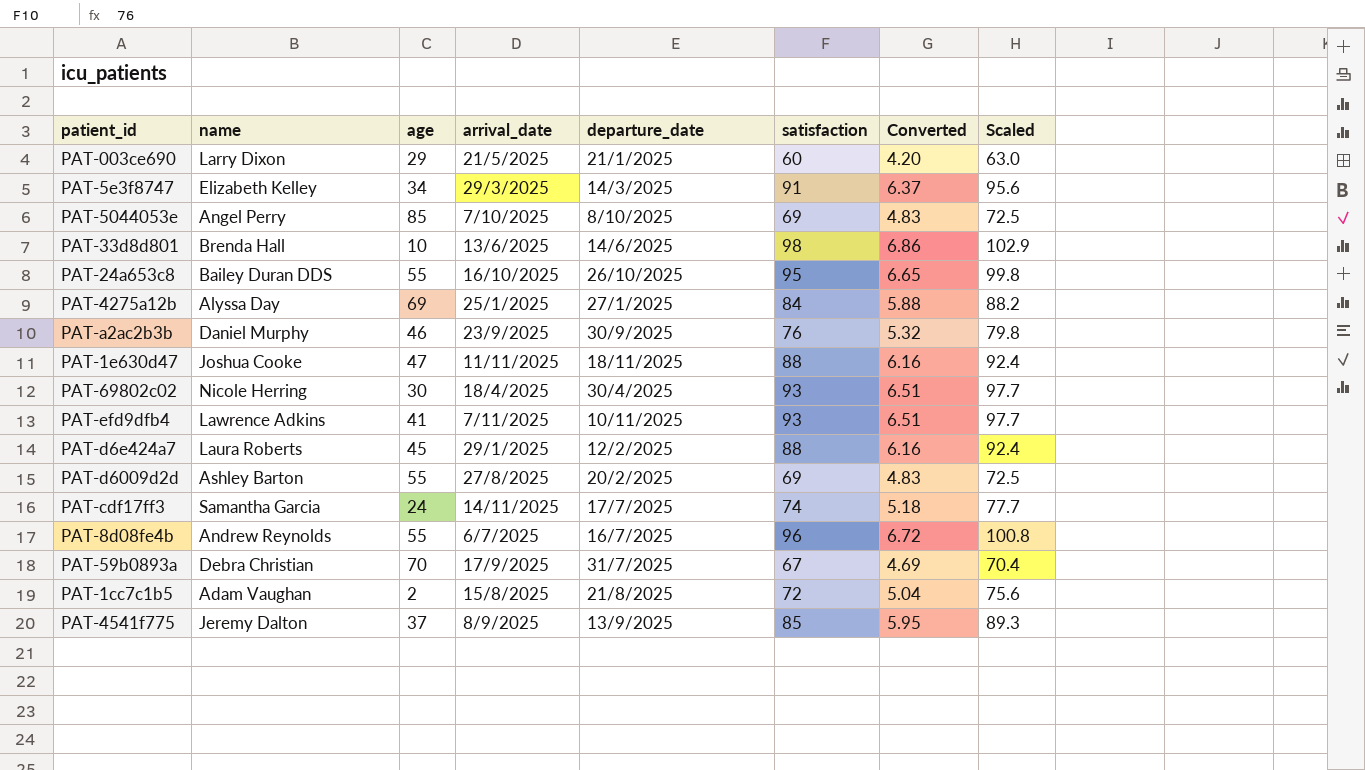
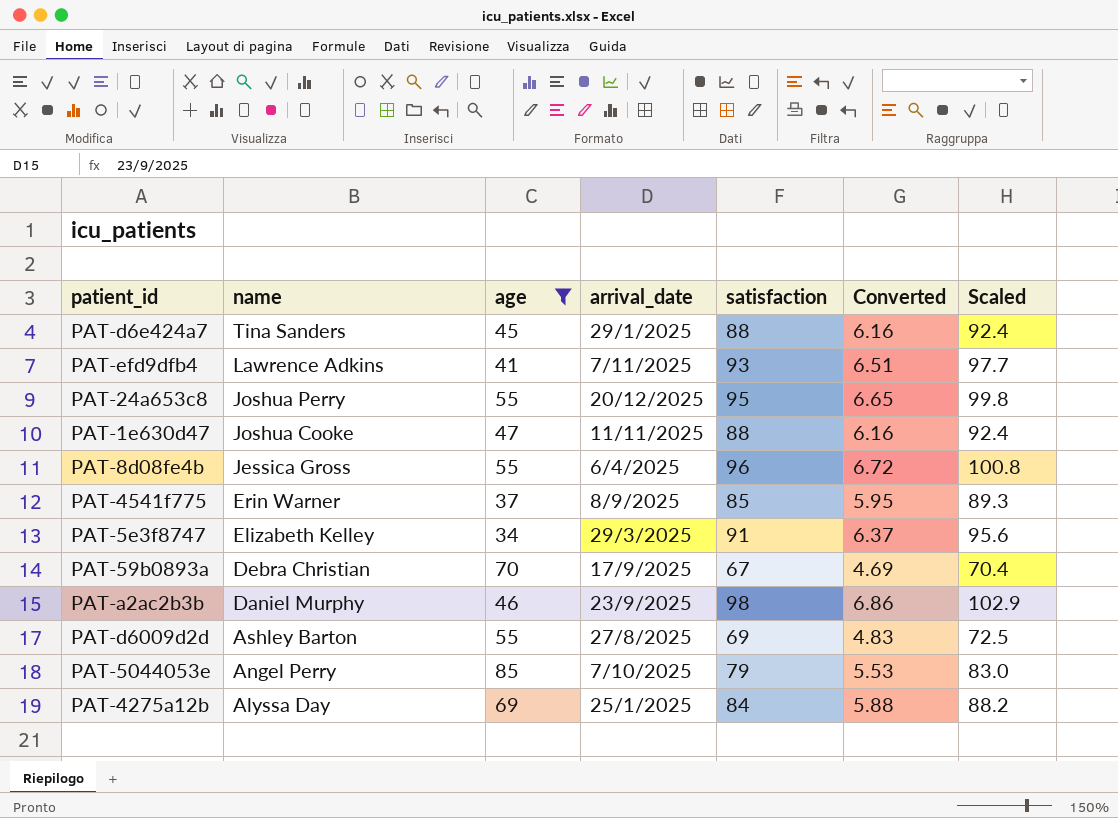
filter: none -> age >= 34
row order: none -> name descending
column departure_date | position: 5 -> none
PAT-d6e424a7 | name: Laura Roberts -> Tina Sanders
PAT-24a653c8 | name: Bailey Duran DDS -> Joshua Perry
PAT-24a653c8 | arrival_date: 16/10/2025 -> 20/12/2025
PAT-8d08fe4b | name: Andrew Reynolds -> Jessica Gross
PAT-8d08fe4b | arrival_date: 6/7/2025 -> 6/4/2025
PAT-4541f775 | name: Jeremy Dalton -> Erin Warner
PAT-a2ac2b3b | satisfaction: 76 -> 98
PAT-a2ac2b3b | Converted: 5.32 -> 6.86
PAT-a2ac2b3b | Scaled: 79.8 -> 102.9
PAT-5044053e | satisfaction: 69 -> 79
PAT-5044053e | Converted: 4.83 -> 5.53
PAT-5044053e | Scaled: 72.5 -> 83.0

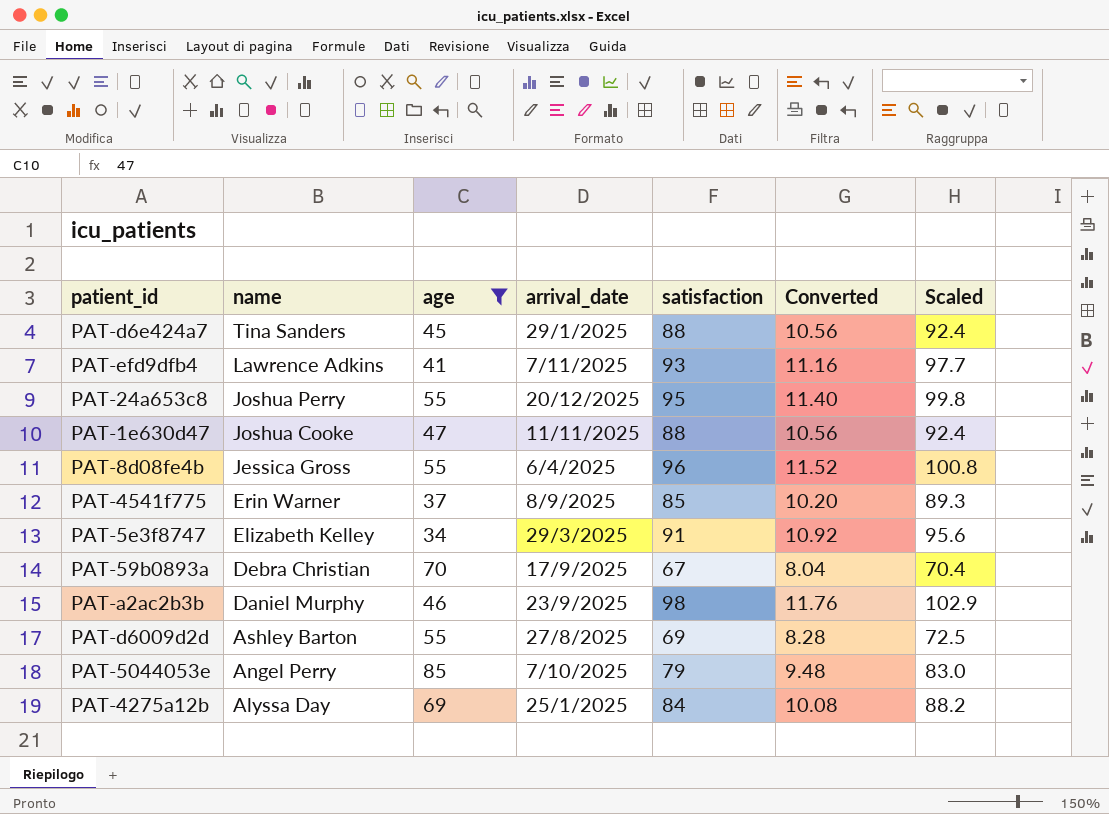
column Converted | formula: [satisfaction] * 0.07 -> [satisfaction] * 0.12

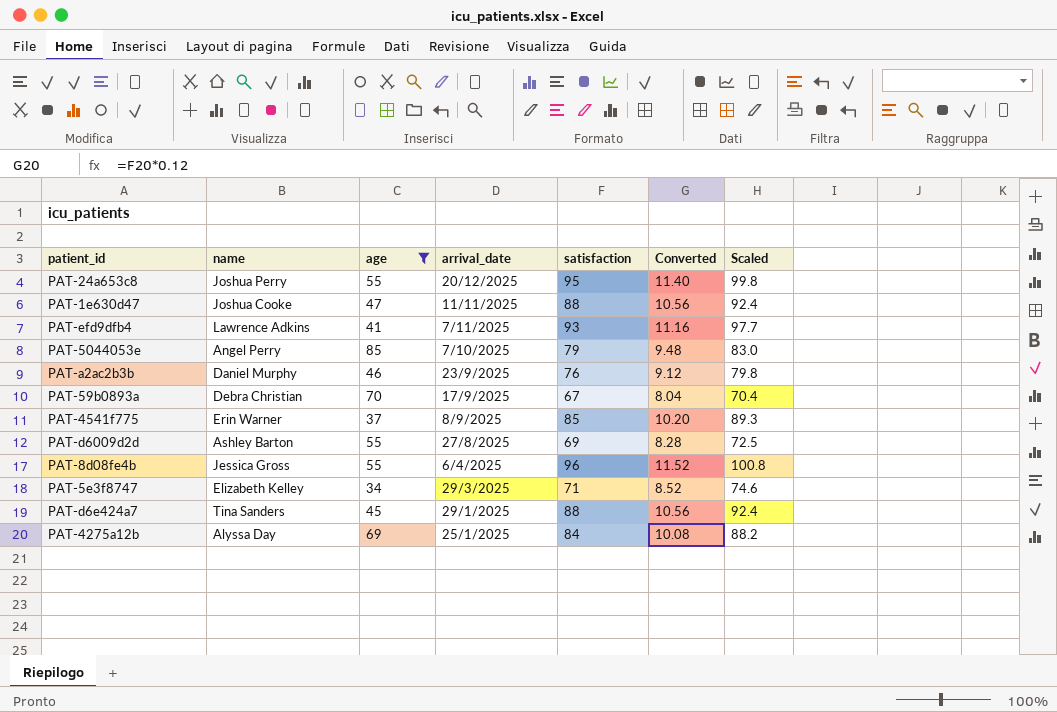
row order: name descending -> arrival_date descending
PAT-a2ac2b3b | satisfaction: 98 -> 76
PAT-a2ac2b3b | Converted: 11.76 -> 9.12
PAT-a2ac2b3b | Scaled: 102.9 -> 79.8
PAT-5e3f8747 | satisfaction: 91 -> 71
PAT-5e3f8747 | Converted: 10.92 -> 8.52
PAT-5e3f8747 | Scaled: 95.6 -> 74.6

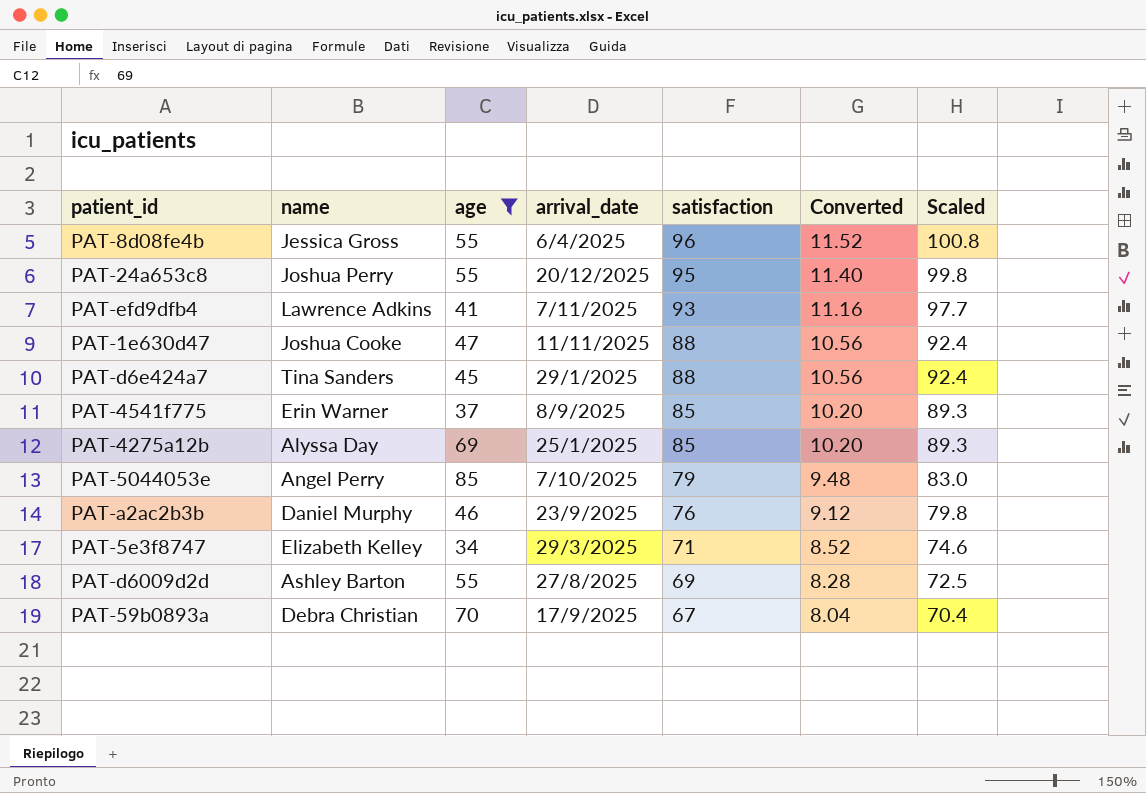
row order: arrival_date descending -> satisfaction descending
PAT-4275a12b | satisfaction: 84 -> 85
PAT-4275a12b | Converted: 10.08 -> 10.20
PAT-4275a12b | Scaled: 88.2 -> 89.3

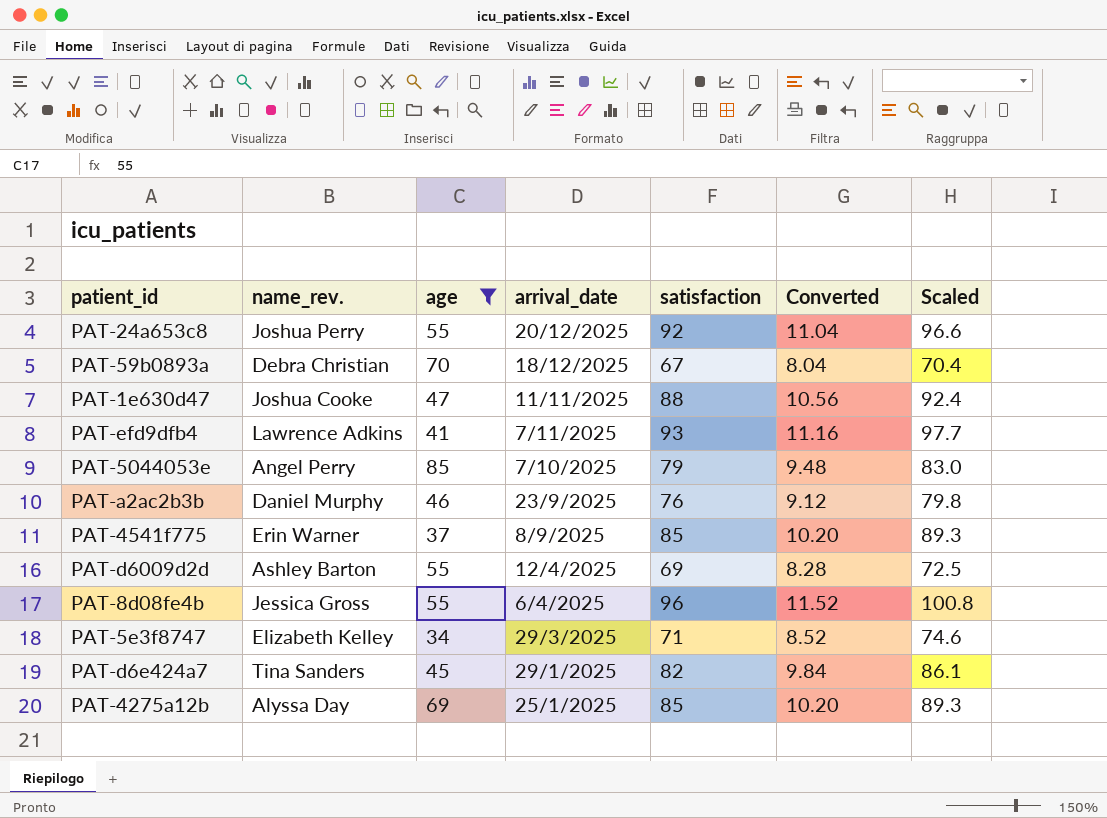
row order: satisfaction descending -> arrival_date descending
column name: name -> name_rev.
PAT-24a653c8 | satisfaction: 95 -> 92
PAT-24a653c8 | Converted: 11.40 -> 11.04
PAT-24a653c8 | Scaled: 99.8 -> 96.6
PAT-59b0893a | arrival_date: 17/9/2025 -> 18/12/2025
PAT-d6009d2d | arrival_date: 27/8/2025 -> 12/4/2025
PAT-d6e424a7 | satisfaction: 88 -> 82
PAT-d6e424a7 | Converted: 10.56 -> 9.84
PAT-d6e424a7 | Scaled: 92.4 -> 86.1

